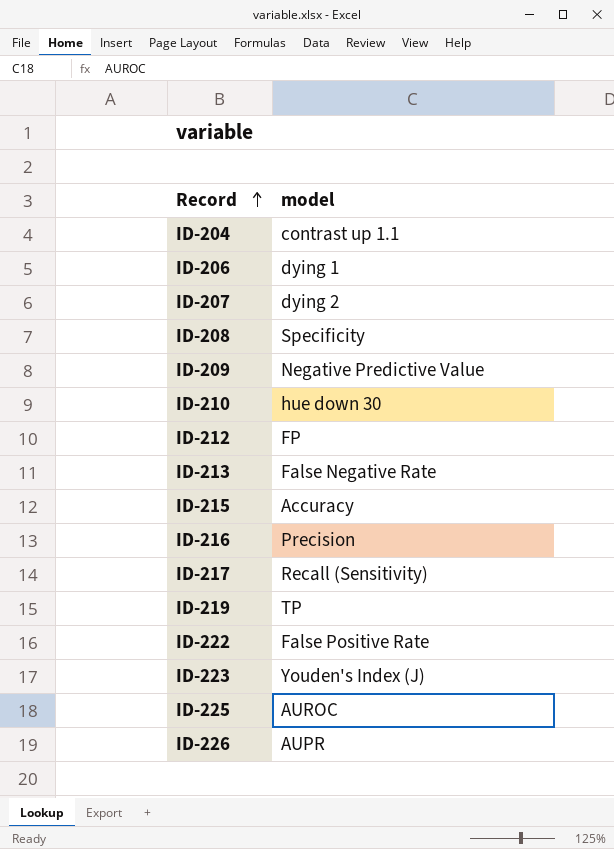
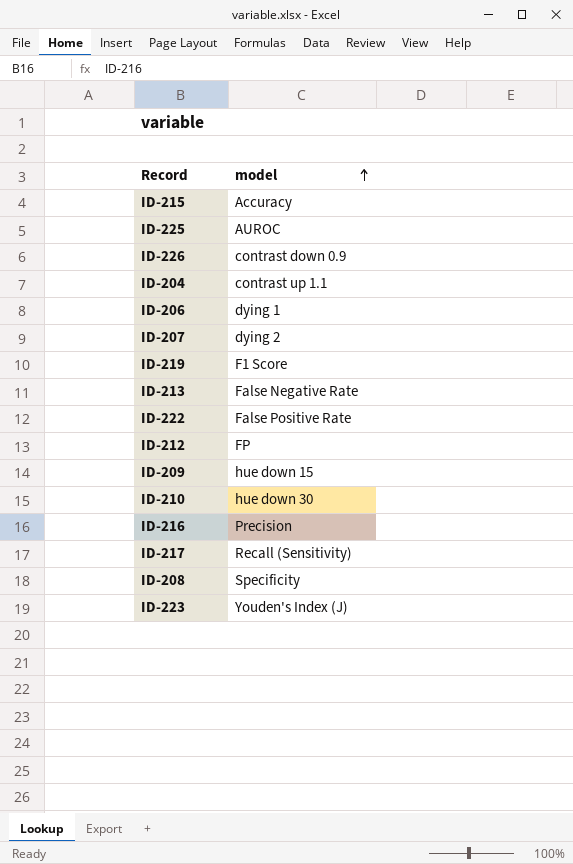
row order: Record ascending -> model ascending
ID-226 | model: AUPR -> contrast down 0.9
ID-219 | model: TP -> F1 Score
ID-209 | model: Negative Predictive Value -> hue down 15

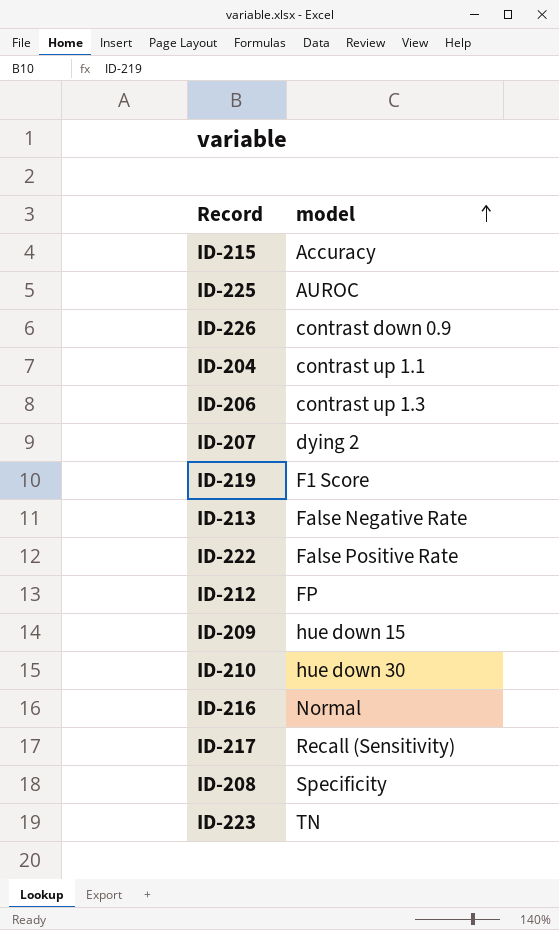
ID-206 | model: dying 1 -> contrast up 1.3
ID-216 | model: Precision -> Normal
ID-223 | model: Youden's Index (J) -> TN

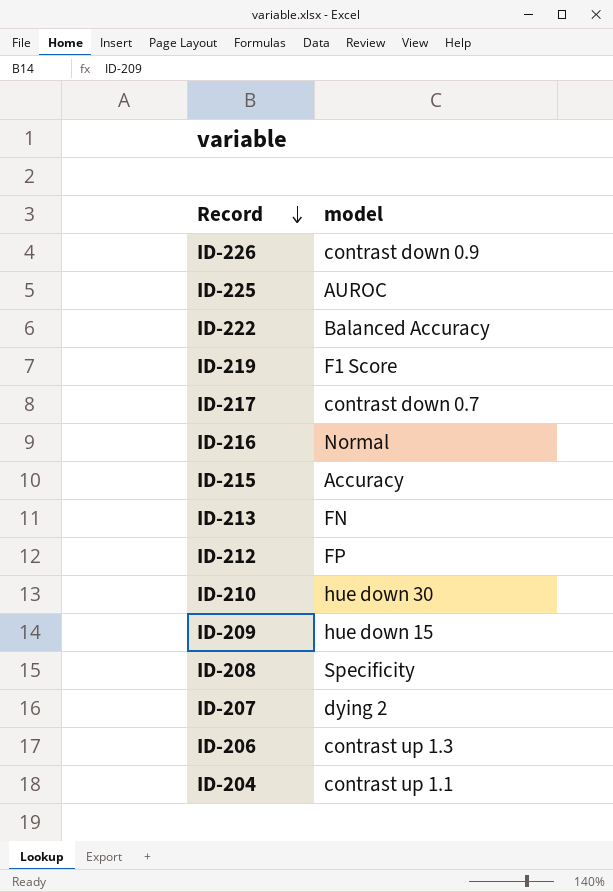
row order: model ascending -> Record descending
row ID-223: TN -> none
ID-222 | model: False Positive Rate -> Balanced Accuracy
ID-217 | model: Recall (Sensitivity) -> contrast down 0.7
ID-213 | model: False Negative Rate -> FN

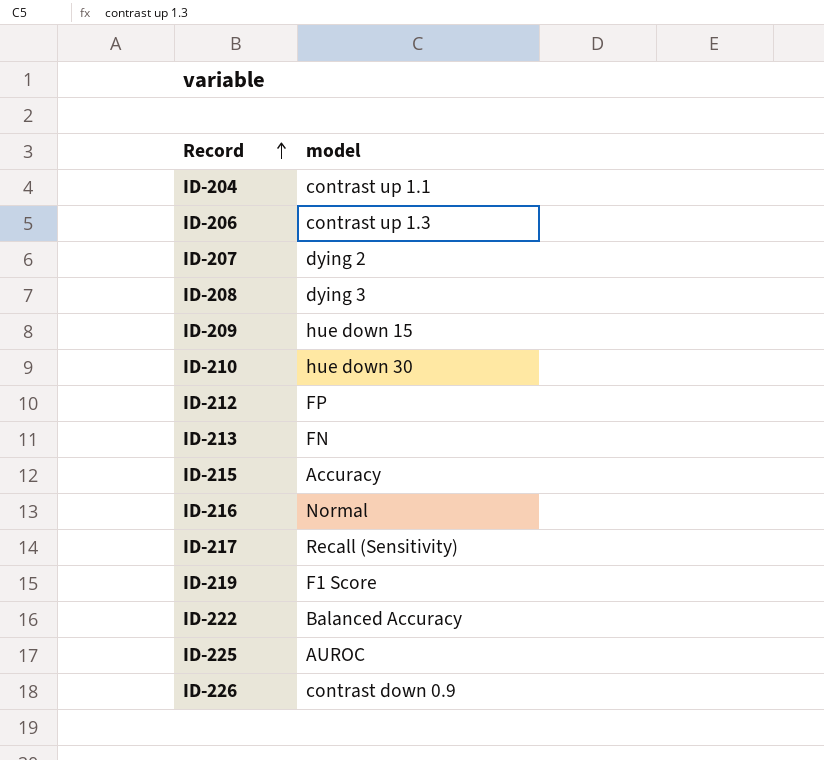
row order: Record descending -> Record ascending
ID-208 | model: Specificity -> dying 3
ID-217 | model: contrast down 0.7 -> Recall (Sensitivity)

